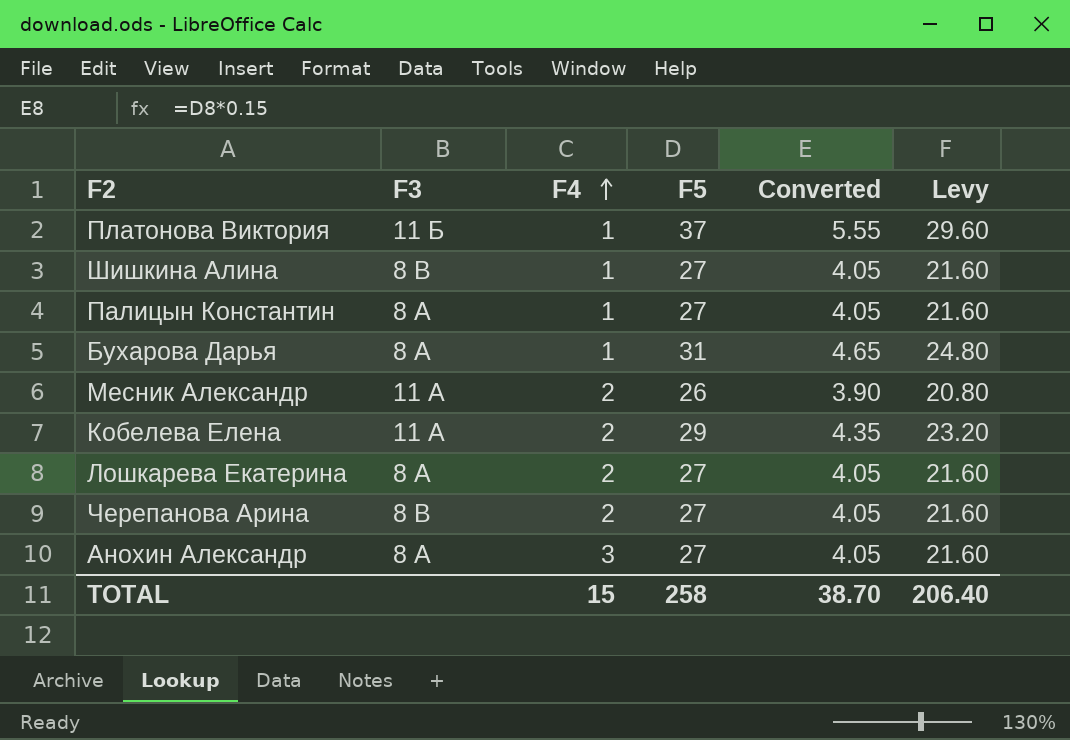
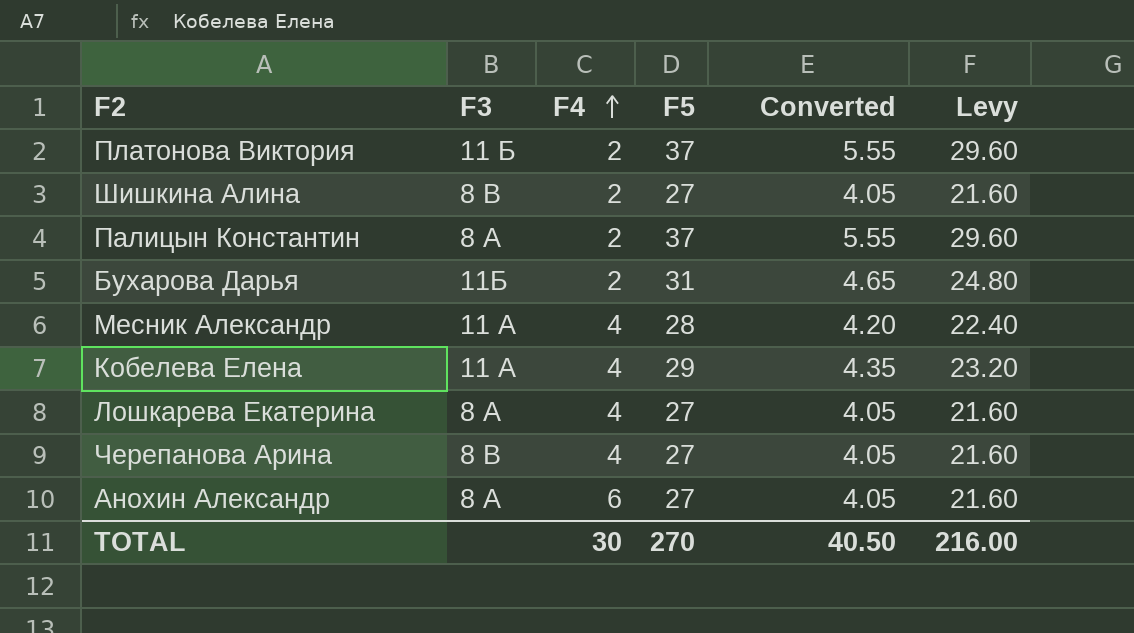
Платонова Виктория | F4: 1 -> 2
Шишкина Алина | F4: 1 -> 2
Палицын Константин | F4: 1 -> 2
Палицын Константин | F5: 27 -> 37
Палицын Константин | Converted: 4.05 -> 5.55
Палицын Константин | Levy: 21.60 -> 29.60
Бухарова Дарья | F3: 8 А -> 11Б
Бухарова Дарья | F4: 1 -> 2
Месник Александр | F4: 2 -> 4
Месник Александр | F5: 26 -> 28
Месник Александр | Converted: 3.90 -> 4.20
Месник Александр | Levy: 20.80 -> 22.40
Кобелева Елена | F4: 2 -> 4
Лошкарева Екатерина | F4: 2 -> 4
Черепанова Арина | F4: 2 -> 4
Анохин Александр | F4: 3 -> 6
TOTAL | F4: 15 -> 30
TOTAL | F5: 258 -> 270
TOTAL | Converted: 38.70 -> 40.50
TOTAL | Levy: 206.40 -> 216.00

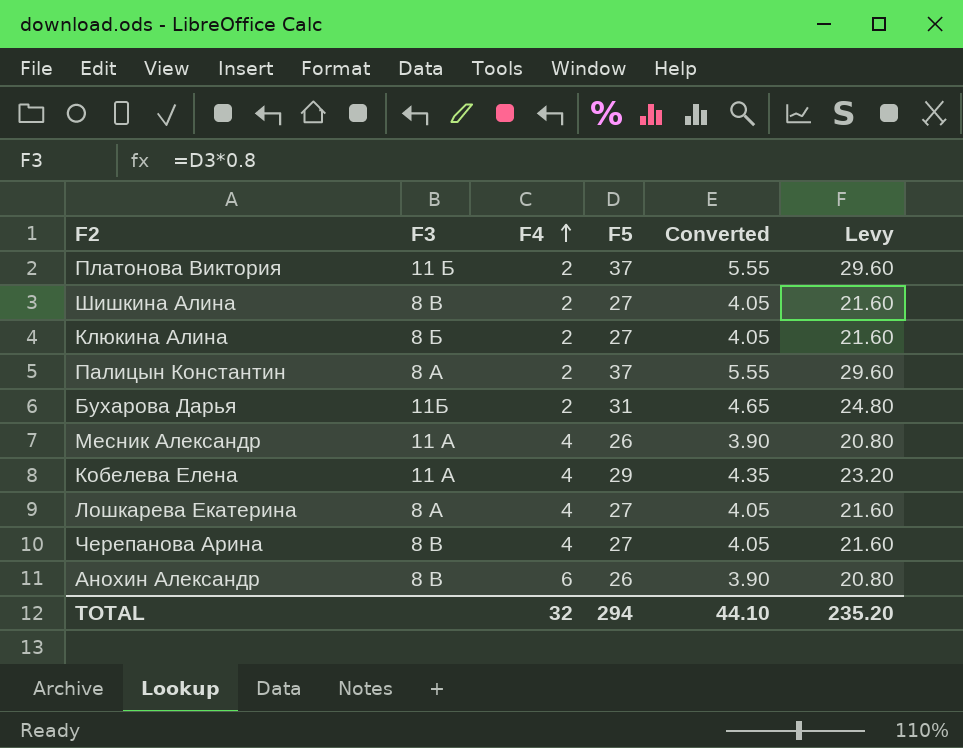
row Клюкина Алина: none -> 8 Б | 2 | 27 | 4.05 | 21.60
Месник Александр | F5: 28 -> 26
Месник Александр | Converted: 4.20 -> 3.90
Месник Александр | Levy: 22.40 -> 20.80
Анохин Александр | F3: 8 А -> 8 В
Анохин Александр | F5: 27 -> 26
Анохин Александр | Converted: 4.05 -> 3.90
Анохин Александр | Levy: 21.60 -> 20.80
TOTAL | F4: 30 -> 32
TOTAL | F5: 270 -> 294
TOTAL | Converted: 40.50 -> 44.10
TOTAL | Levy: 216.00 -> 235.20

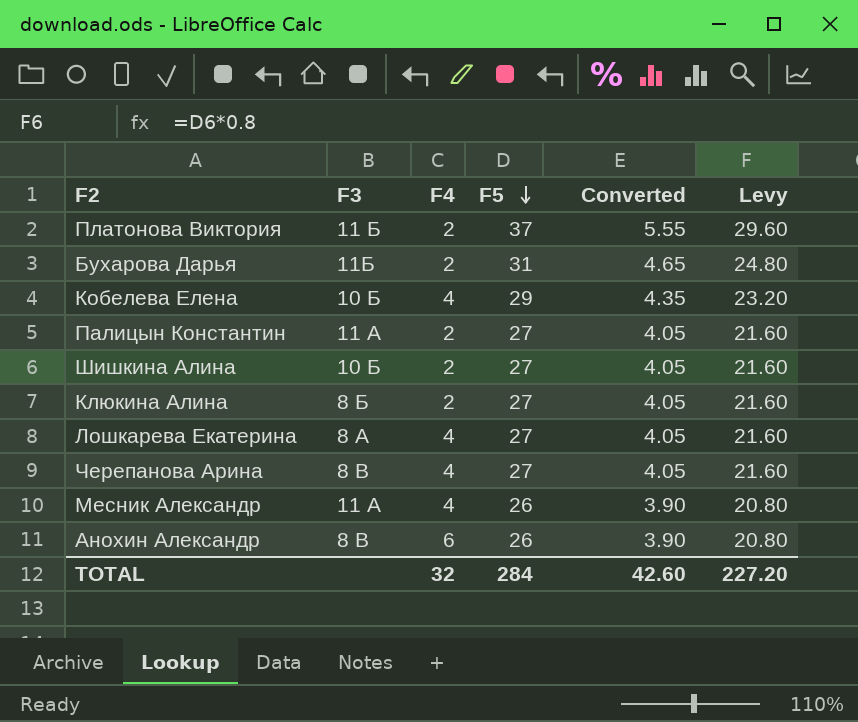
row order: F4 ascending -> F5 descending
Кобелева Елена | F3: 11 А -> 10 Б
Палицын Константин | F3: 8 А -> 11 А
Палицын Константин | F5: 37 -> 27
Палицын Константин | Converted: 5.55 -> 4.05
Палицын Константин | Levy: 29.60 -> 21.60
Шишкина Алина | F3: 8 В -> 10 Б
TOTAL | F5: 294 -> 284
TOTAL | Converted: 44.10 -> 42.60
TOTAL | Levy: 235.20 -> 227.20

